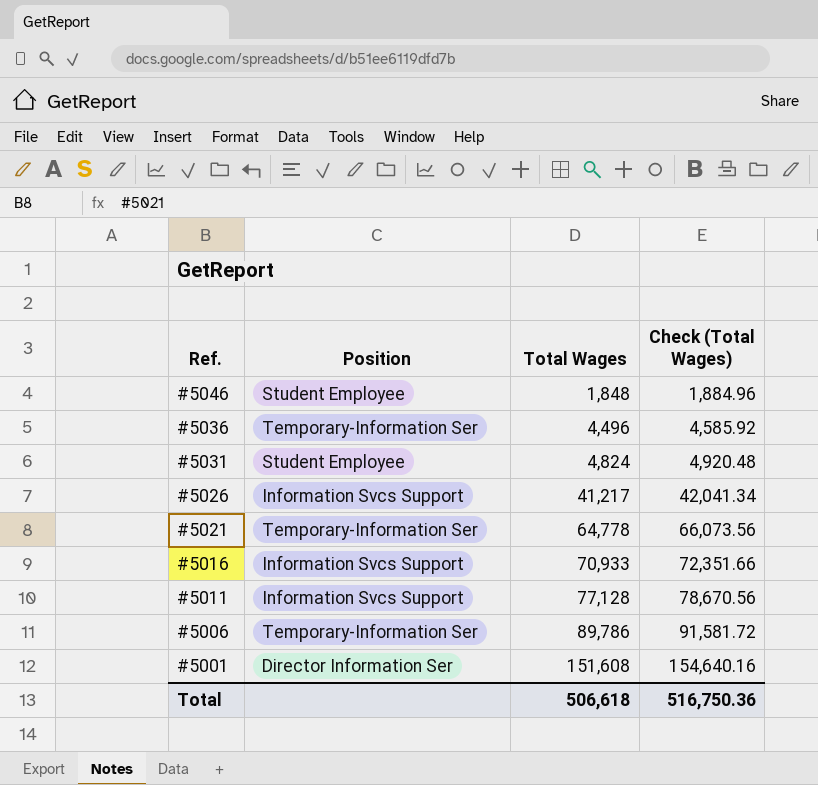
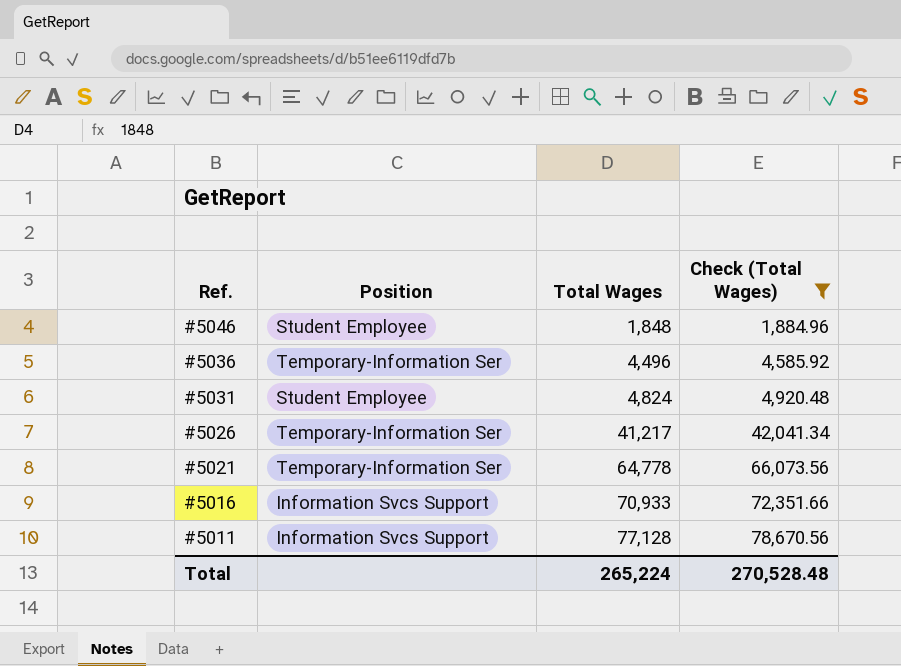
filter: none -> Check (Total Wages) <= 78,670.56
#5026 | Position: Information Svcs Support -> Temporary-Information Ser
Total | Total Wages: 506,618 -> 265,224
Total | Check (Total Wages): 516,750.36 -> 270,528.48

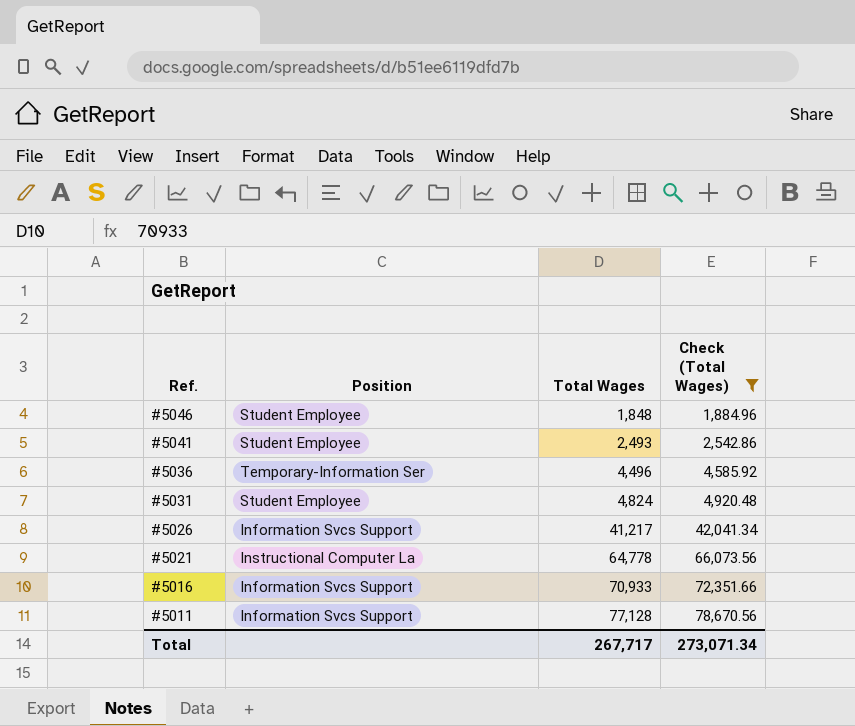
row #5041: none -> Student Employee | 2,493 | 2,542.86
#5026 | Position: Temporary-Information Ser -> Information Svcs Support
#5021 | Position: Temporary-Information Ser -> Instructional Computer La
Total | Total Wages: 265,224 -> 267,717
Total | Check (Total Wages): 270,528.48 -> 273,071.34

